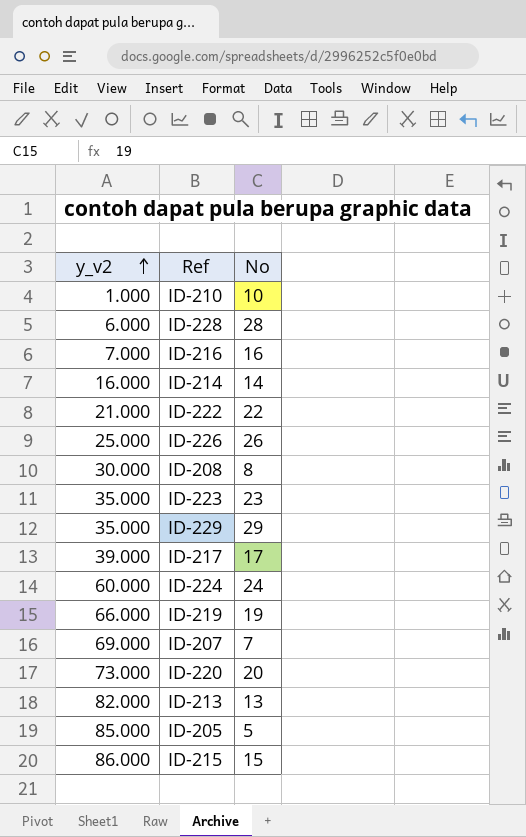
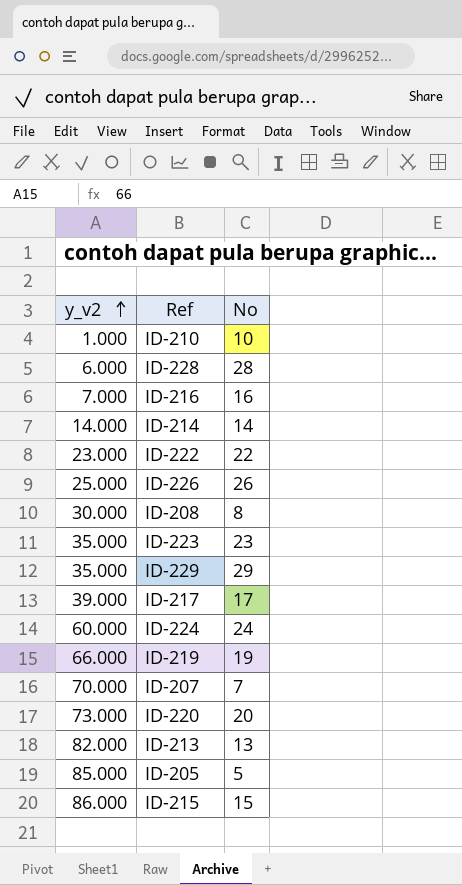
ID-214 | y_v2: 16.000 -> 14.000
ID-222 | y_v2: 21.000 -> 23.000
ID-207 | y_v2: 69.000 -> 70.000

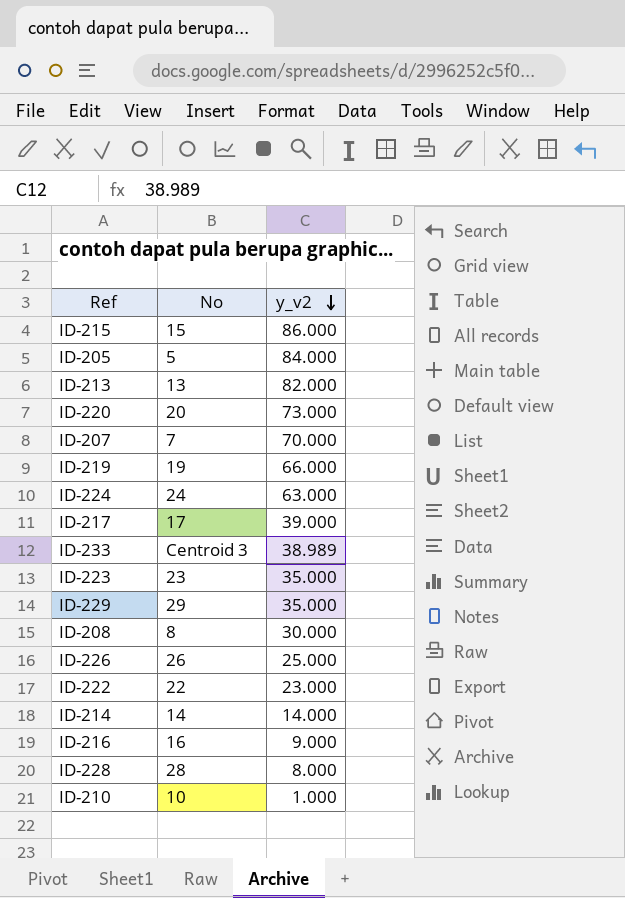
row order: y_v2 ascending -> y_v2 descending
column y_v2 | position: 1 -> 3
ID-205 | y_v2: 85.000 -> 84.000
ID-224 | y_v2: 60.000 -> 63.000
row ID-233: none -> Centroid 3 | 38.989
ID-216 | y_v2: 7.000 -> 9.000
ID-228 | y_v2: 6.000 -> 8.000

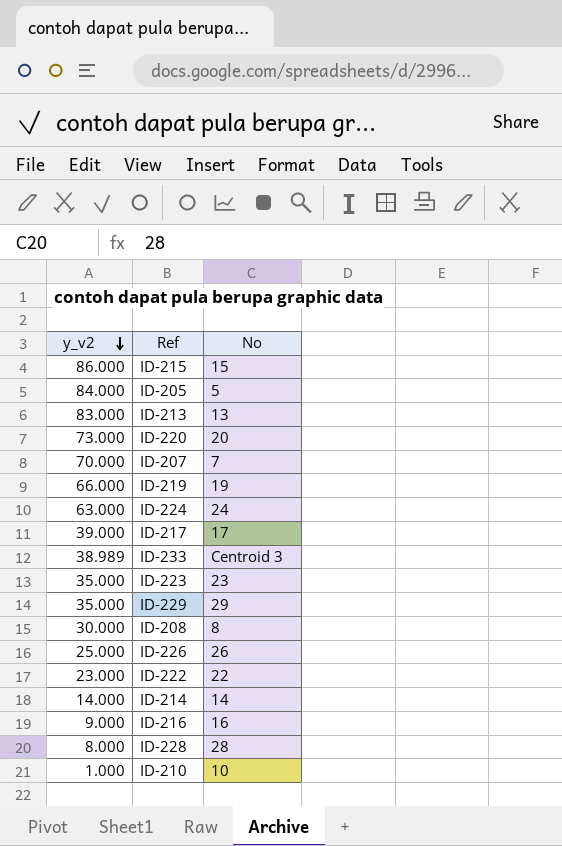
column y_v2 | position: 3 -> 1
ID-213 | y_v2: 82.000 -> 83.000

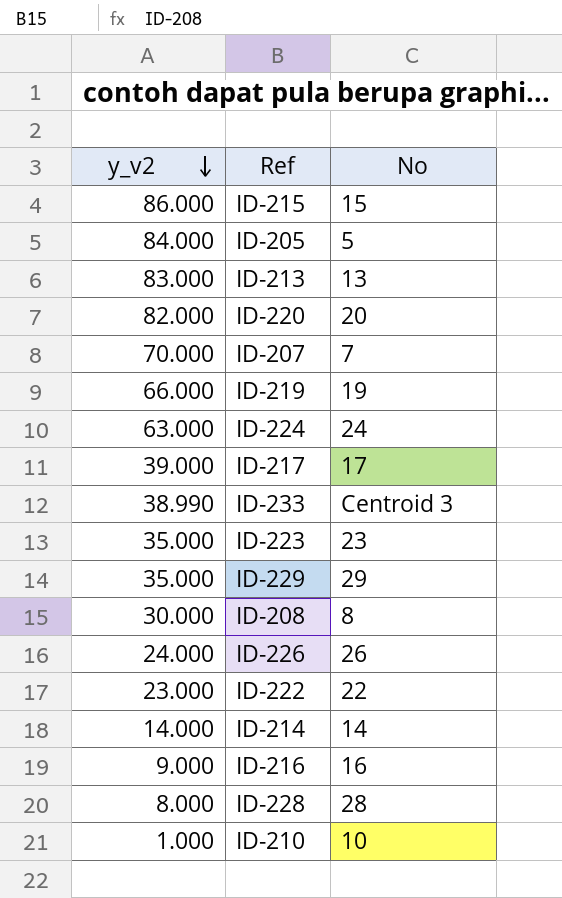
ID-220 | y_v2: 73.000 -> 82.000
ID-233 | y_v2: 38.989 -> 38.990
ID-226 | y_v2: 25.000 -> 24.000

